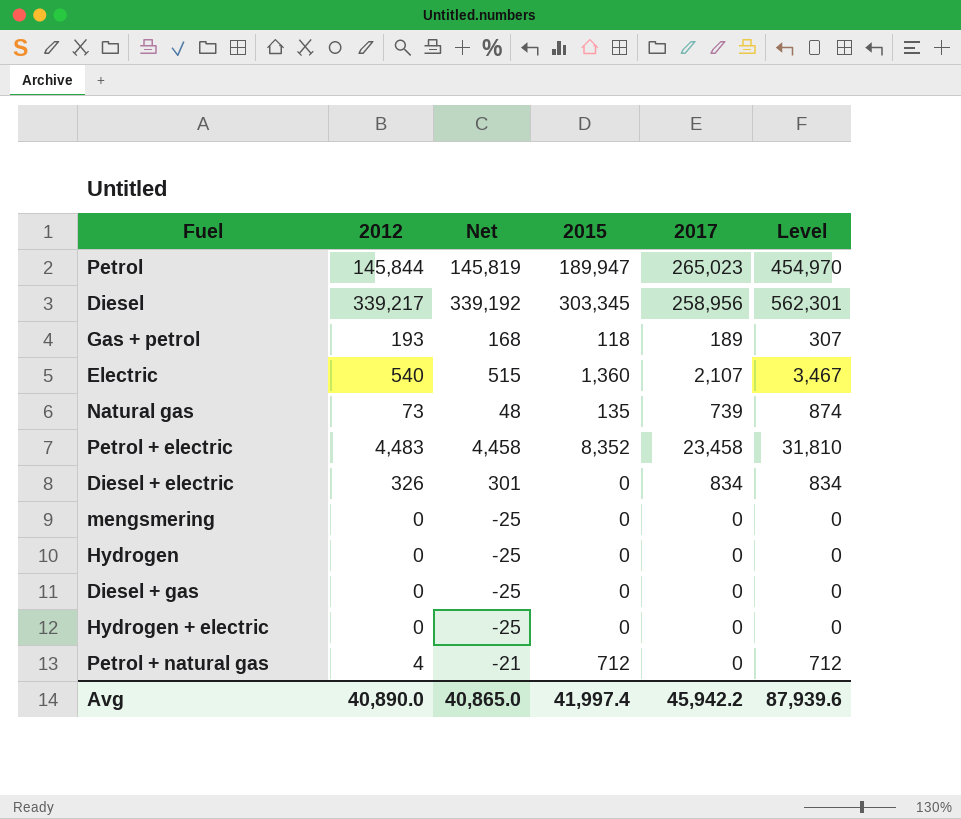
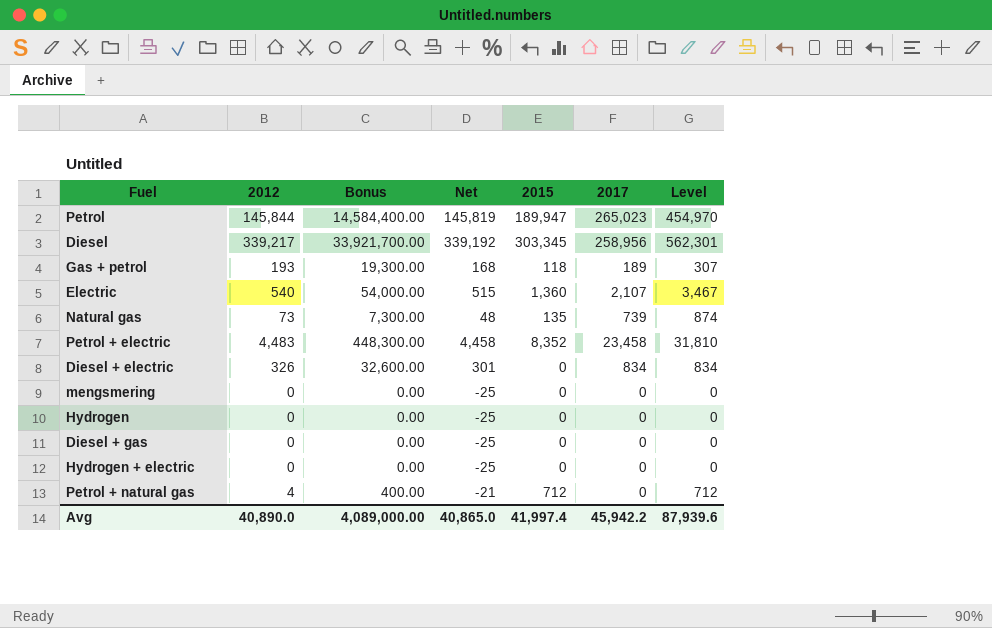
column Bonus | formula: none -> [2012] * 100

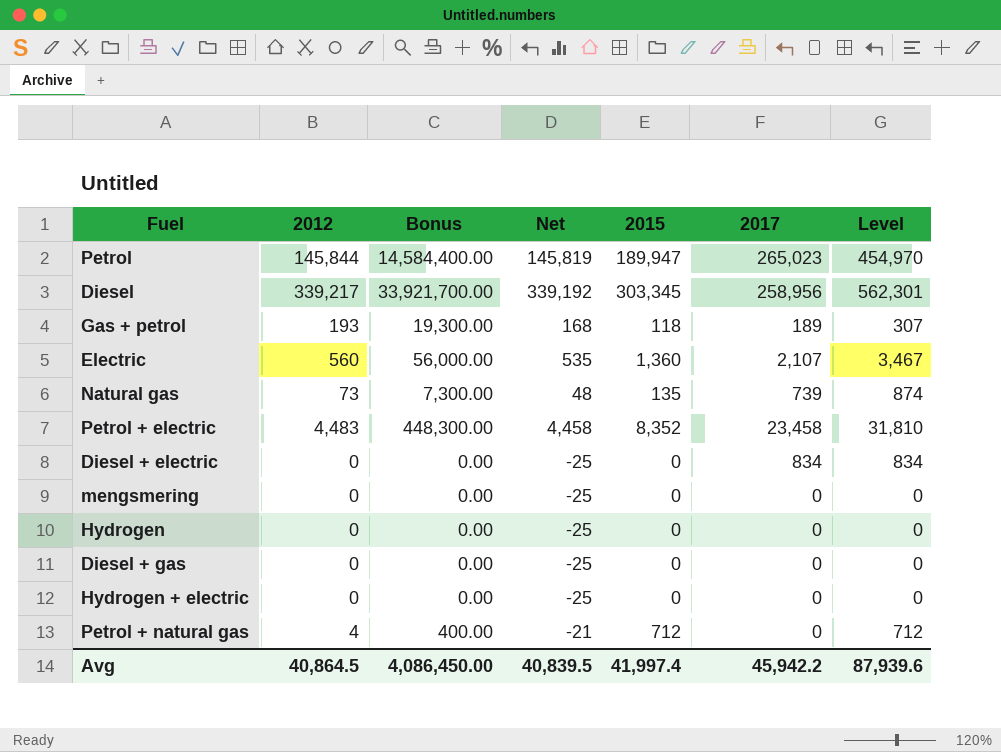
Electric | 2012: 540 -> 560
Electric | Bonus: 54,000.00 -> 56,000.00
Electric | Net: 515 -> 535
Diesel + electric | 2012: 326 -> 0
Diesel + electric | Bonus: 32,600.00 -> 0.00
Diesel + electric | Net: 301 -> -25
Avg | 2012: 40,890.0 -> 40,864.5
Avg | Bonus: 4,089,000.00 -> 4,086,450.00
Avg | Net: 40,865.0 -> 40,839.5

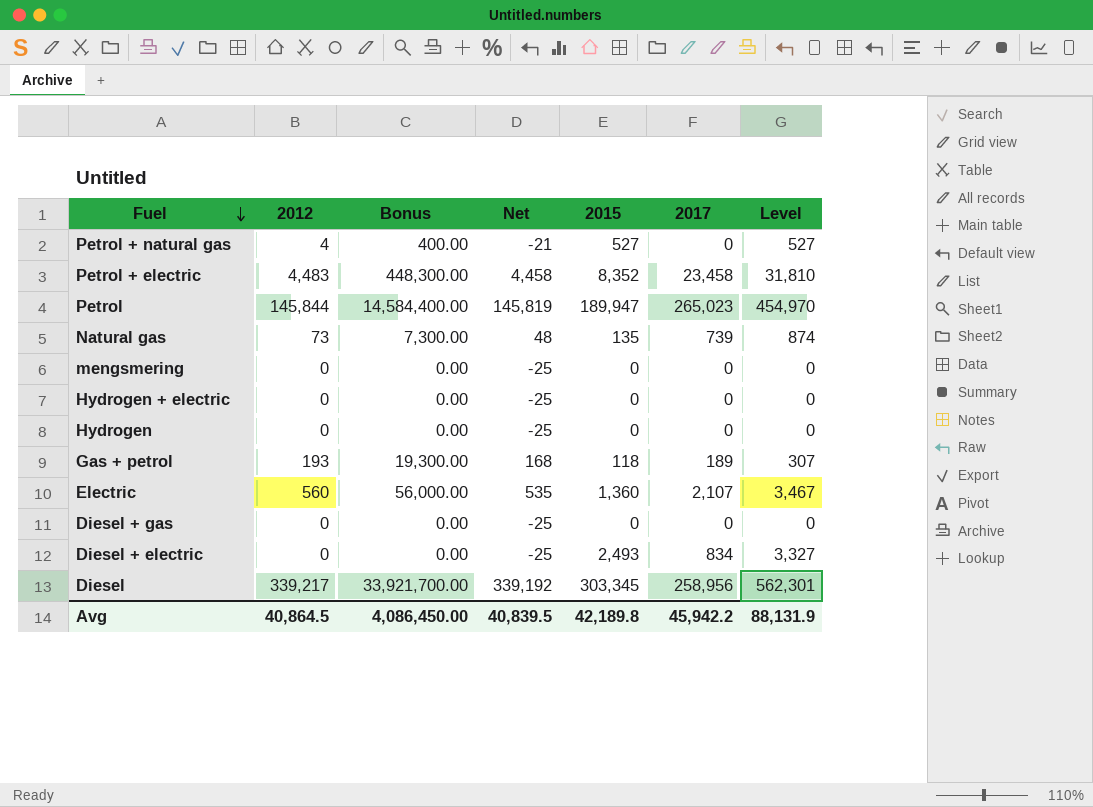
row order: none -> Fuel descending
Petrol + natural gas | 2015: 712 -> 527
Petrol + natural gas | Level: 712 -> 527
Diesel + electric | 2015: 0 -> 2,493
Diesel + electric | Level: 834 -> 3,327
Avg | 2015: 41,997.4 -> 42,189.8
Avg | Level: 87,939.6 -> 88,131.9

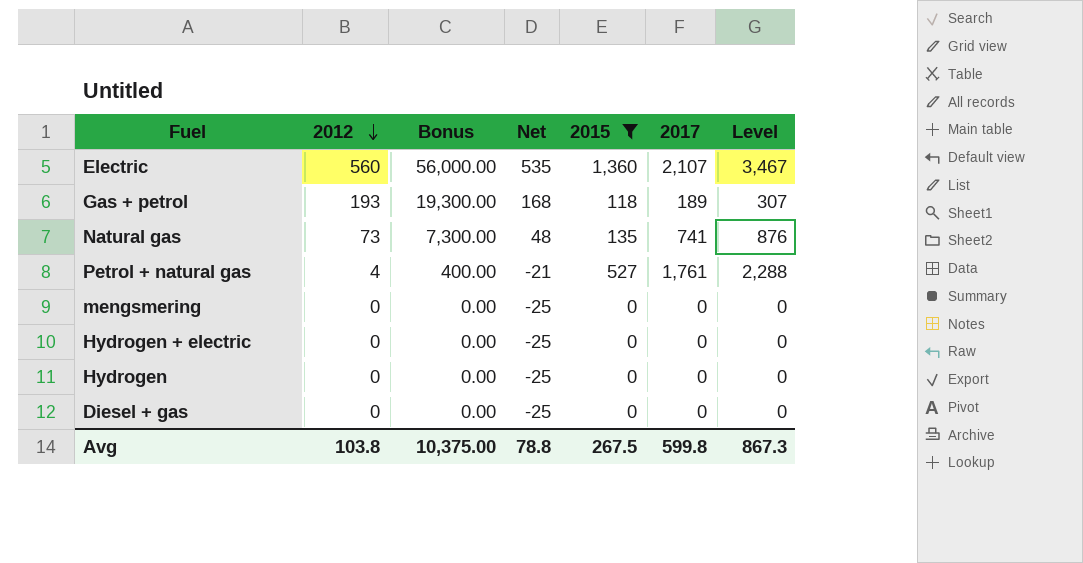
filter: none -> 2015 <= 1,360
row order: Fuel descending -> 2012 descending
Natural gas | 2017: 739 -> 741
Natural gas | Level: 874 -> 876
Petrol + natural gas | 2017: 0 -> 1,761
Petrol + natural gas | Level: 527 -> 2,288
Avg | 2012: 40,864.5 -> 103.8
Avg | Bonus: 4,086,450.00 -> 10,375.00
Avg | Net: 40,839.5 -> 78.8
Avg | 2015: 42,189.8 -> 267.5
Avg | 2017: 45,942.2 -> 599.8
Avg | Level: 88,131.9 -> 867.3

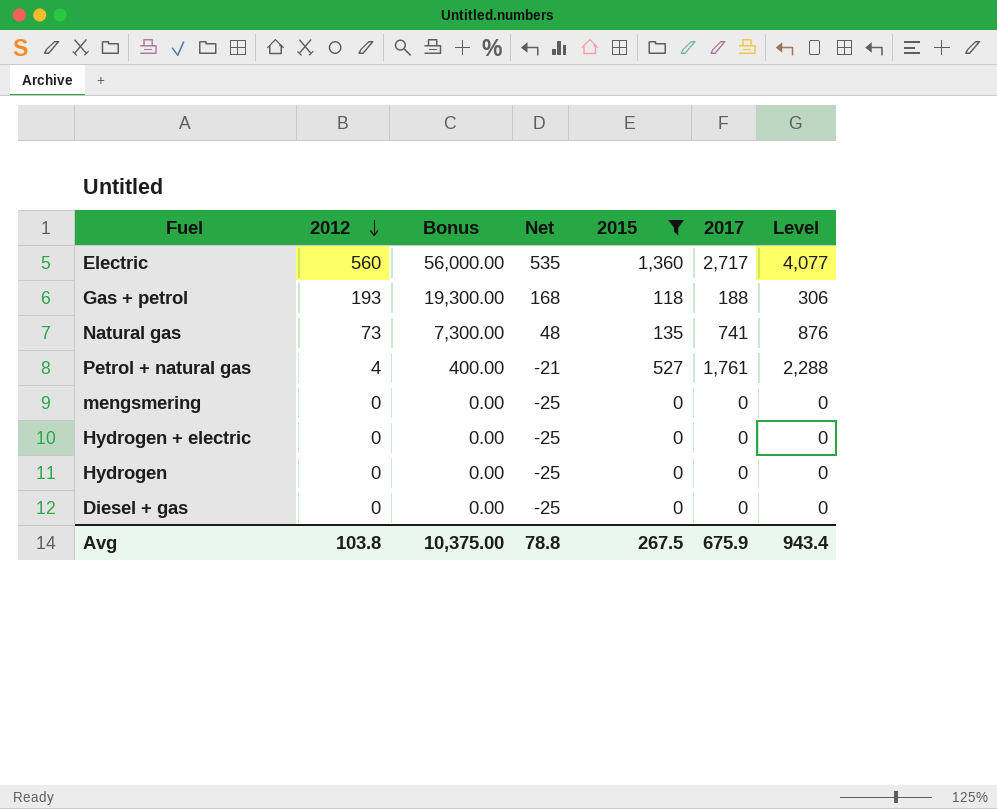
Electric | 2017: 2,107 -> 2,717
Electric | Level: 3,467 -> 4,077
Gas + petrol | 2017: 189 -> 188
Gas + petrol | Level: 307 -> 306
Avg | 2017: 599.8 -> 675.9
Avg | Level: 867.3 -> 943.4

